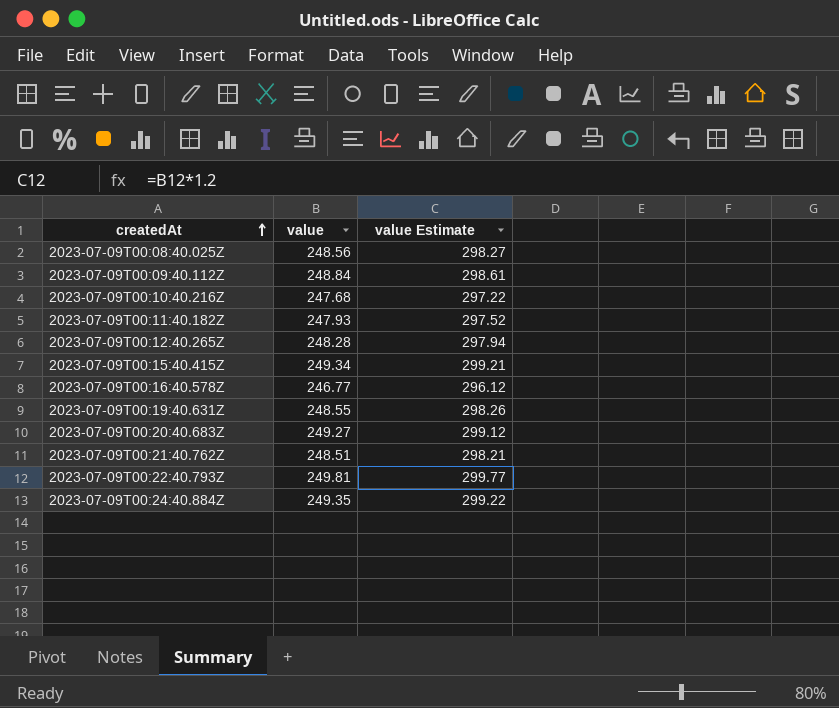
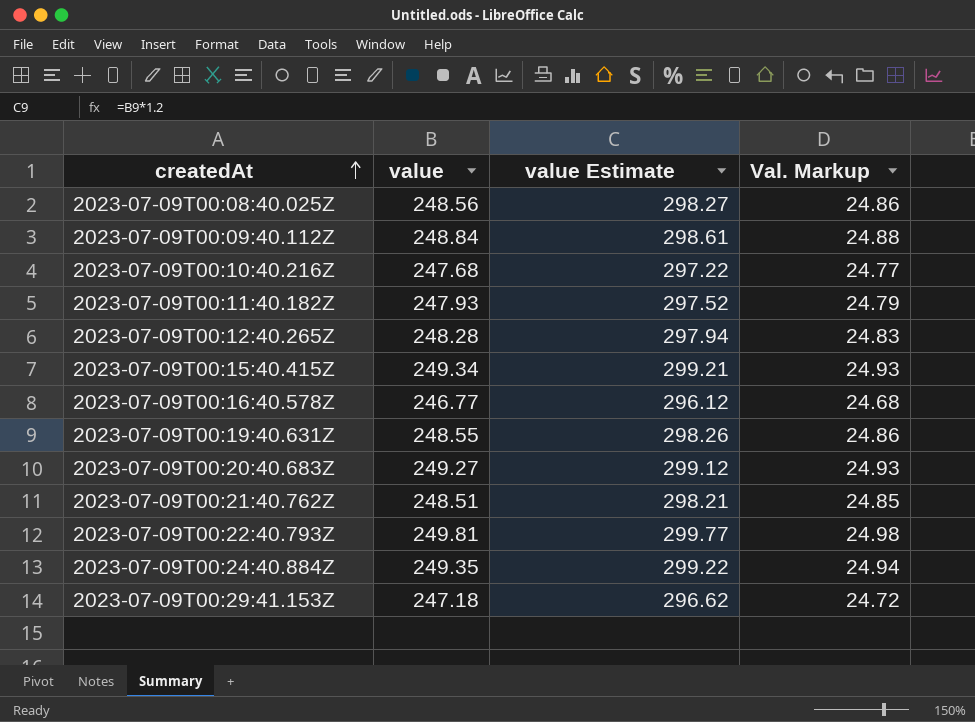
column Val. Markup | formula: none -> [value] * 0.1
row 2023-07-09T00:29:41.153Z: none -> 247.18 | 296.62 | 24.72

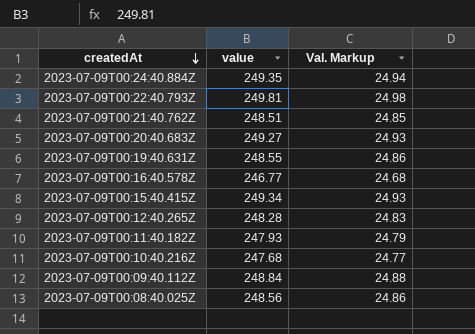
row order: createdAt ascending -> createdAt descending
column value Estimate | formula: [value] * 1.2 -> none
row 2023-07-09T00:29:41.153Z: 247.18 | 296.62 | 24.72 -> none

